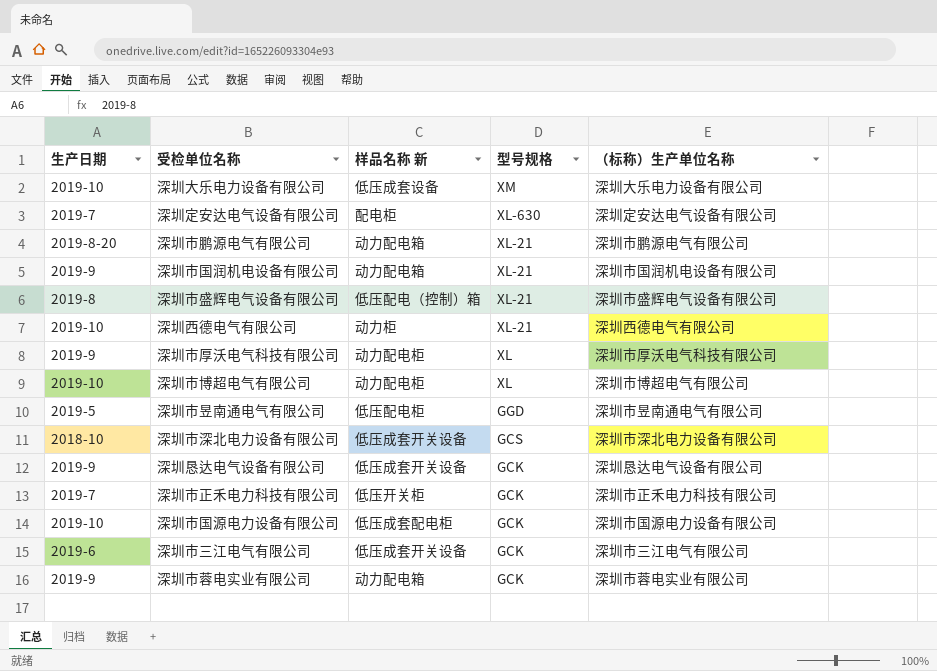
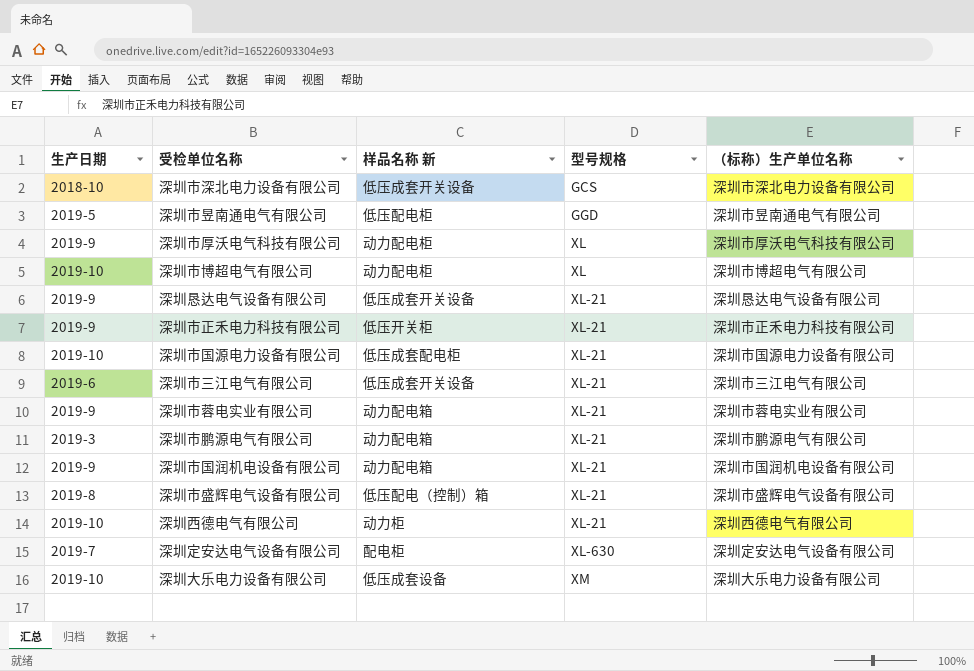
row order: 型号规格 descending -> 型号规格 ascending
深圳恳达电气设备有限公司 | 型号规格: GCK -> XL-21
深圳市正禾电力科技有限公司 | 生产日期: 2019-7 -> 2019-9
深圳市正禾电力科技有限公司 | 型号规格: GCK -> XL-21
深圳市国源电力设备有限公司 | 型号规格: GCK -> XL-21
深圳市三江电气有限公司 | 型号规格: GCK -> XL-21
深圳市蓉电实业有限公司 | 型号规格: GCK -> XL-21
深圳市鹏源电气有限公司 | 生产日期: 2019-8-20 -> 2019-3

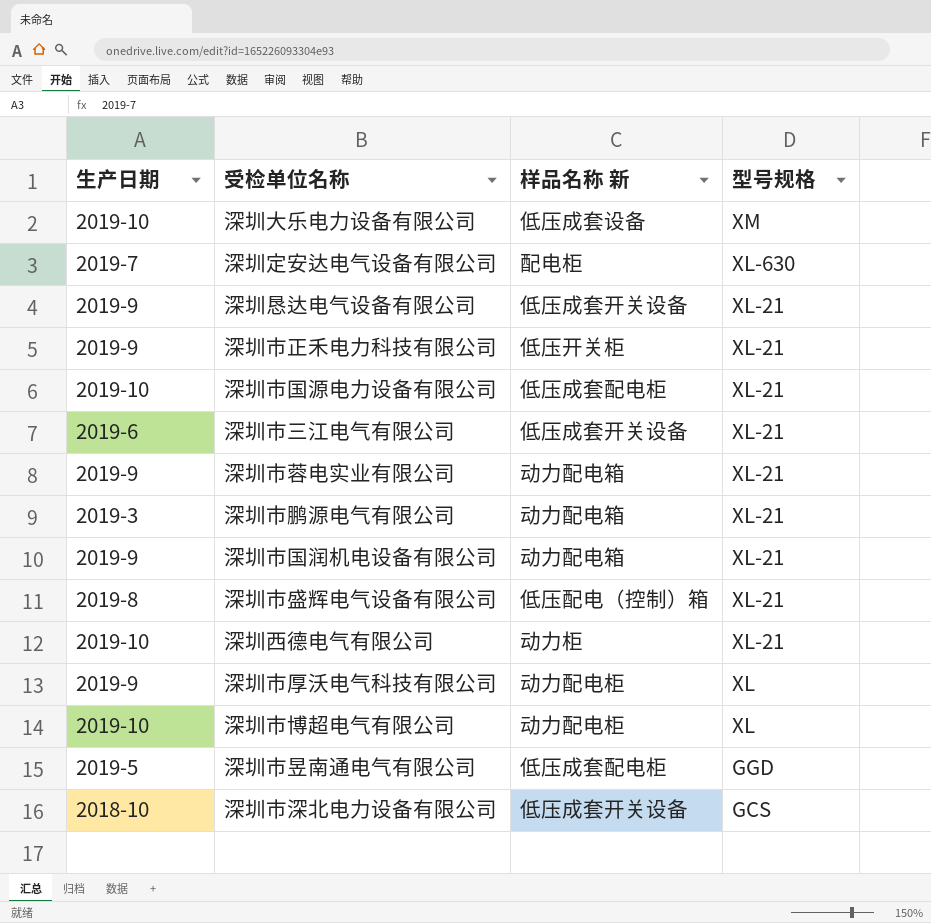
row order: 型号规格 ascending -> 型号规格 descending
column （标称）生产单位名称 | position: 5 -> none
深圳市昱南通电气有限公司 | 样品名称 新: 低压配电柜 -> 低压成套配电柜

